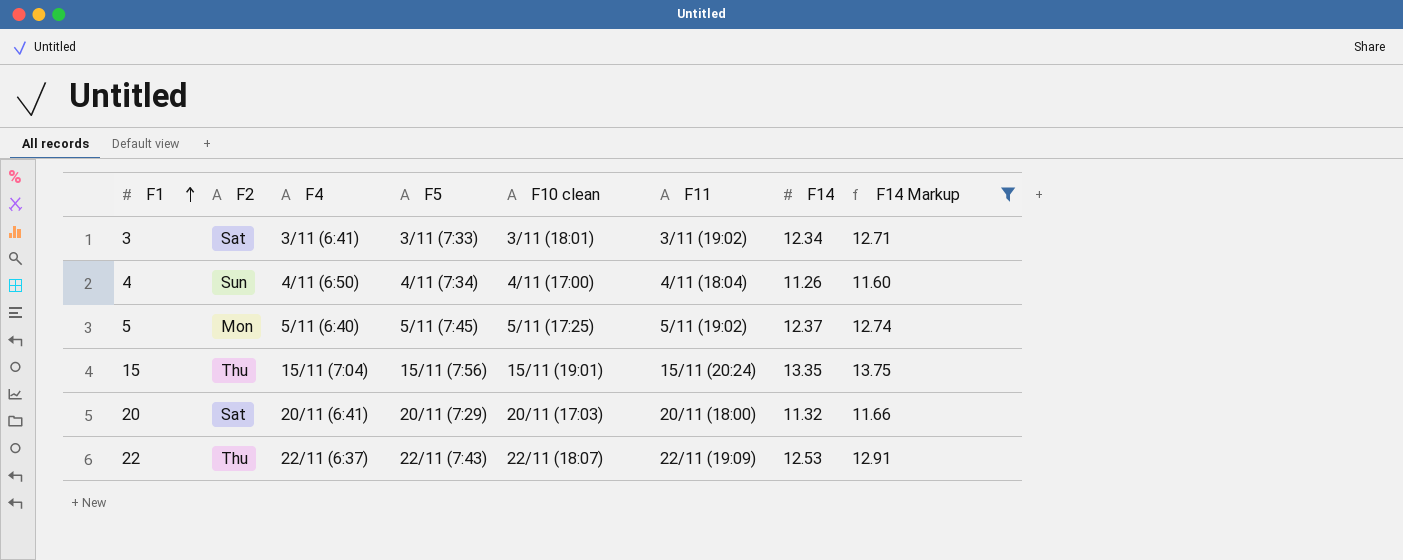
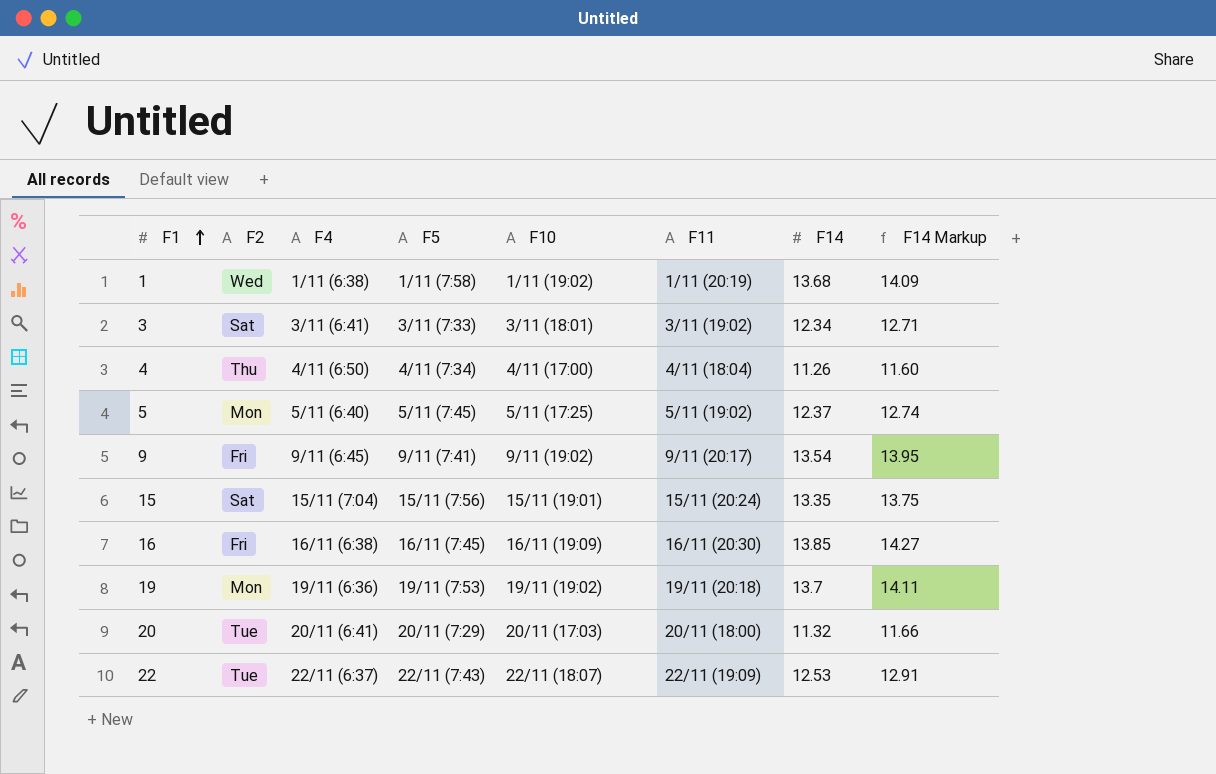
filter: F14 Markup <= 13.75 -> none
column name: F10 clean -> F10
4 | F2: Sun -> Thu
15 | F2: Thu -> Sat
20 | F2: Sat -> Tue
22 | F2: Thu -> Tue

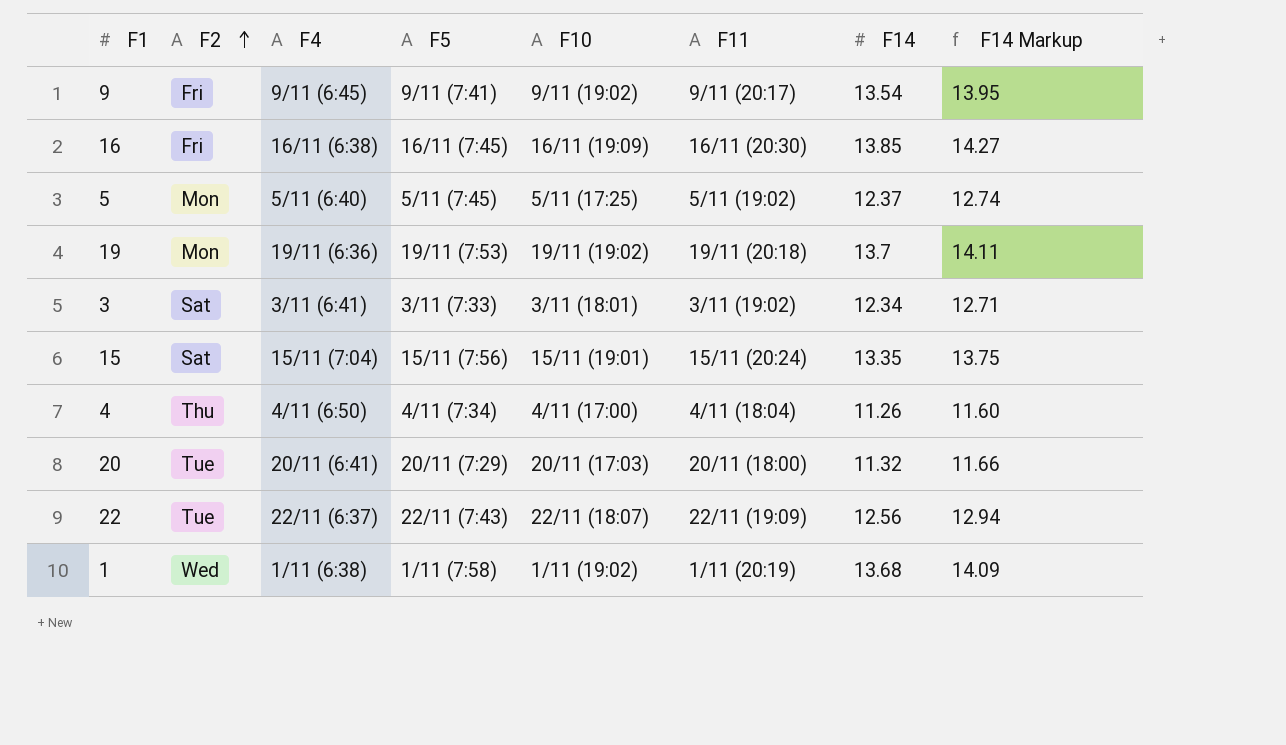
row order: F1 ascending -> F2 ascending
22 | F14: 12.53 -> 12.56
22 | F14 Markup: 12.91 -> 12.94

